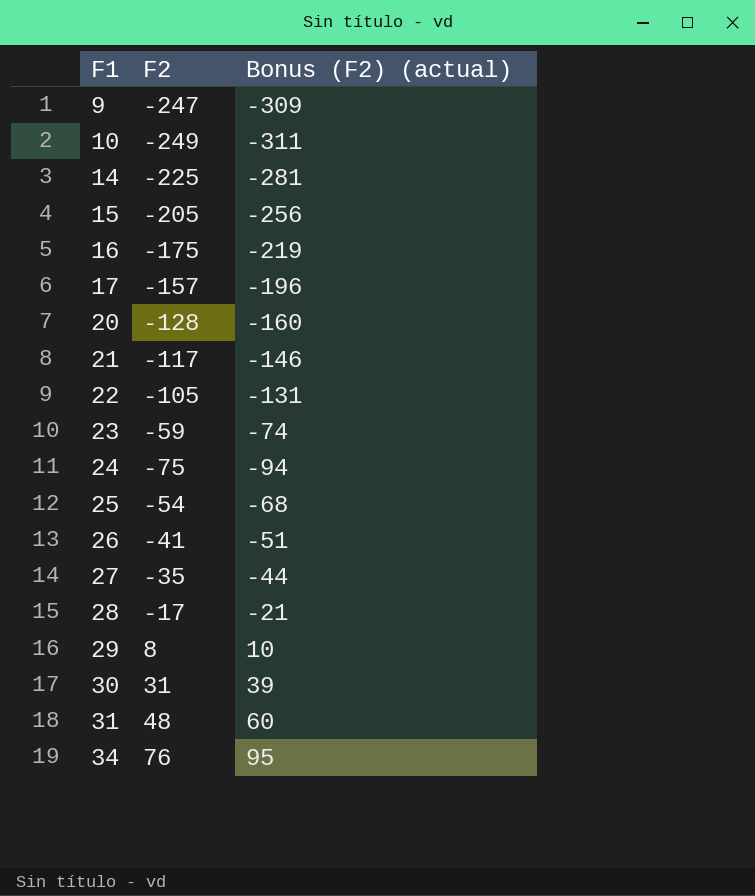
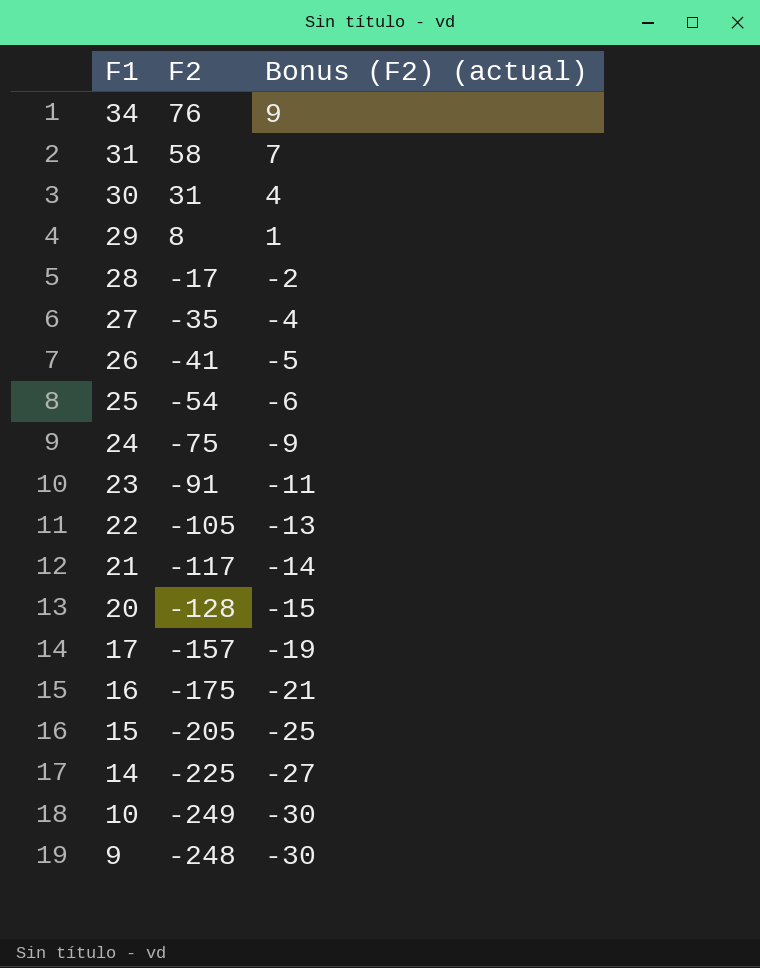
row order: F1 ascending -> F1 descending
column Bonus (F2) (actual) | formula: [F2] * 1.25 -> [F2] * 0.12
31 | F2: 48 -> 58
23 | F2: -59 -> -91
9 | F2: -247 -> -248

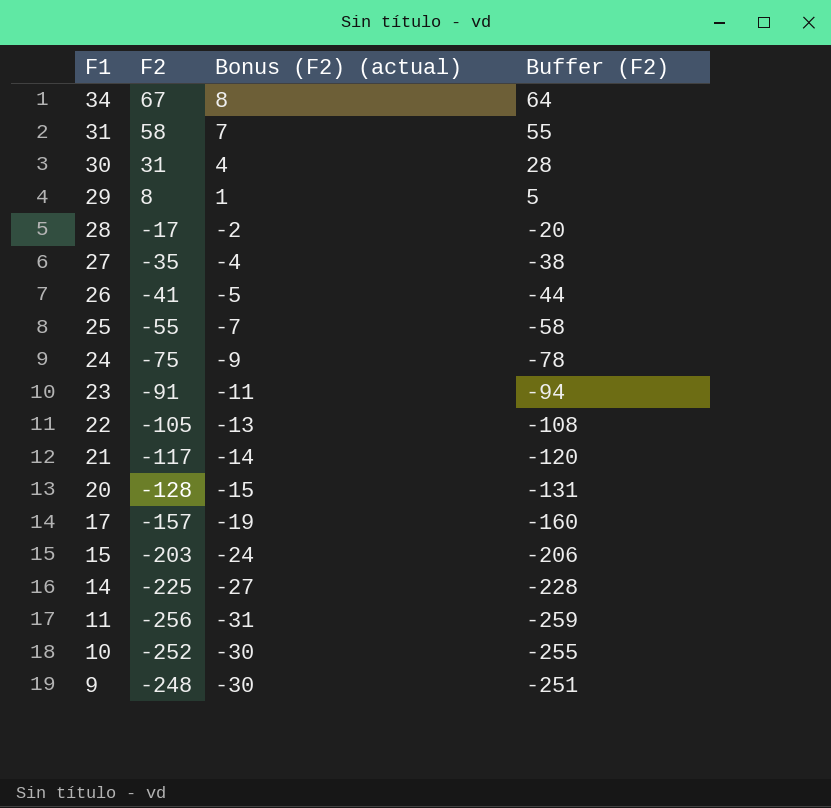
column Buffer (F2) | formula: none -> [F2] - 3
row 16: -175 | -21 -> none
34 | F2: 76 -> 67
34 | Bonus (F2) (actual): 9 -> 8
25 | F2: -54 -> -55
25 | Bonus (F2) (actual): -6 -> -7
15 | F2: -205 -> -203
15 | Bonus (F2) (actual): -25 -> -24
row 11: none -> -256 | -31 | -259
10 | F2: -249 -> -252

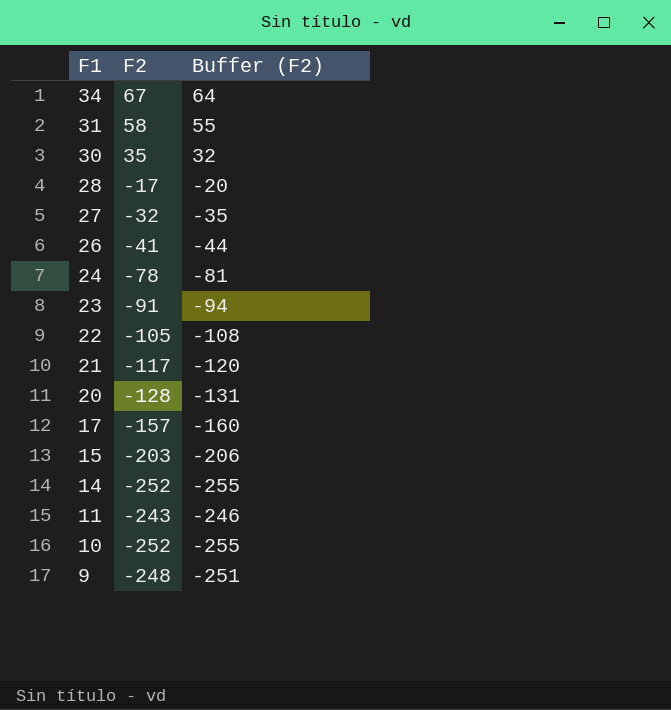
column Bonus (F2) (actual) | formula: [F2] * 0.12 -> none
row 29: 8 | 1 | 5 -> none
row 25: -55 | -7 | -58 -> none
30 | F2: 31 -> 35
30 | Buffer (F2): 28 -> 32
27 | F2: -35 -> -32
27 | Buffer (F2): -38 -> -35
24 | F2: -75 -> -78
24 | Buffer (F2): -78 -> -81
14 | F2: -225 -> -252
14 | Buffer (F2): -228 -> -255
11 | F2: -256 -> -243
11 | Buffer (F2): -259 -> -246

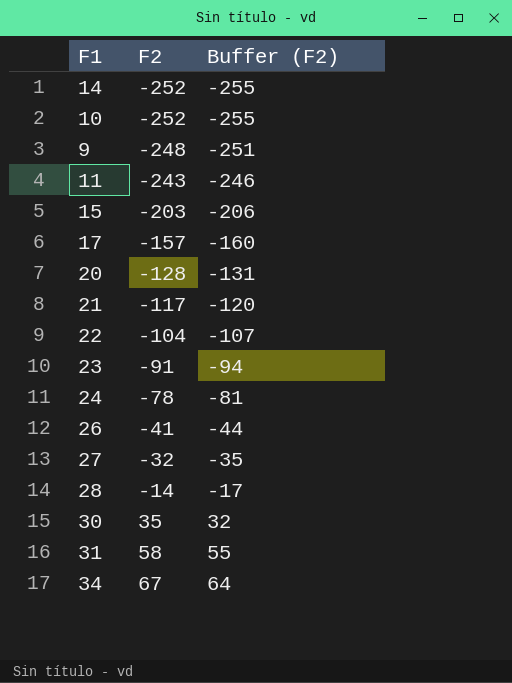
row order: F1 descending -> F2 ascending
22 | F2: -105 -> -104
22 | Buffer (F2): -108 -> -107
28 | F2: -17 -> -14
28 | Buffer (F2): -20 -> -17

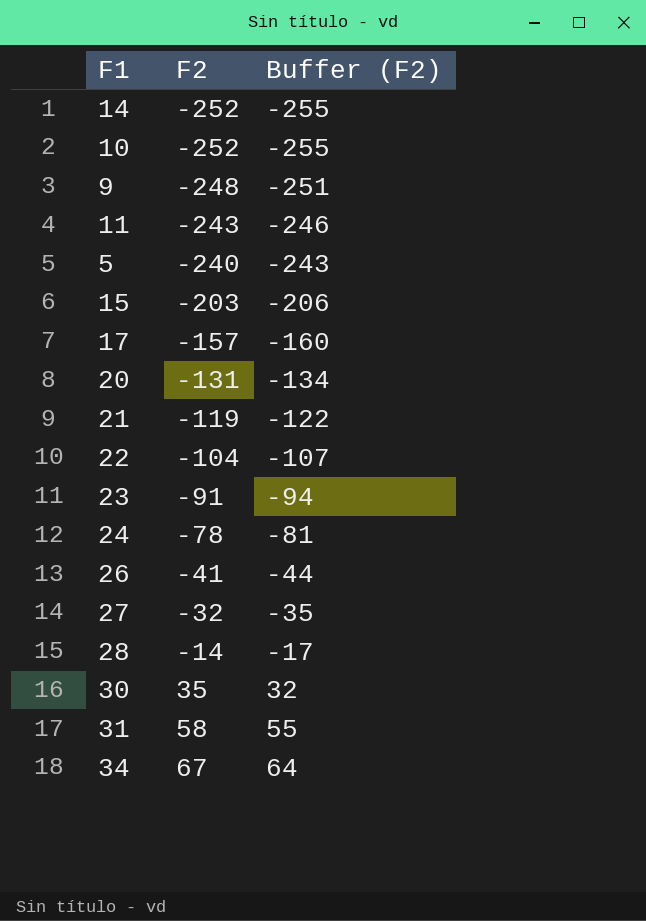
row 5: none -> -240 | -243
20 | F2: -128 -> -131
20 | Buffer (F2): -131 -> -134
21 | F2: -117 -> -119
21 | Buffer (F2): -120 -> -122

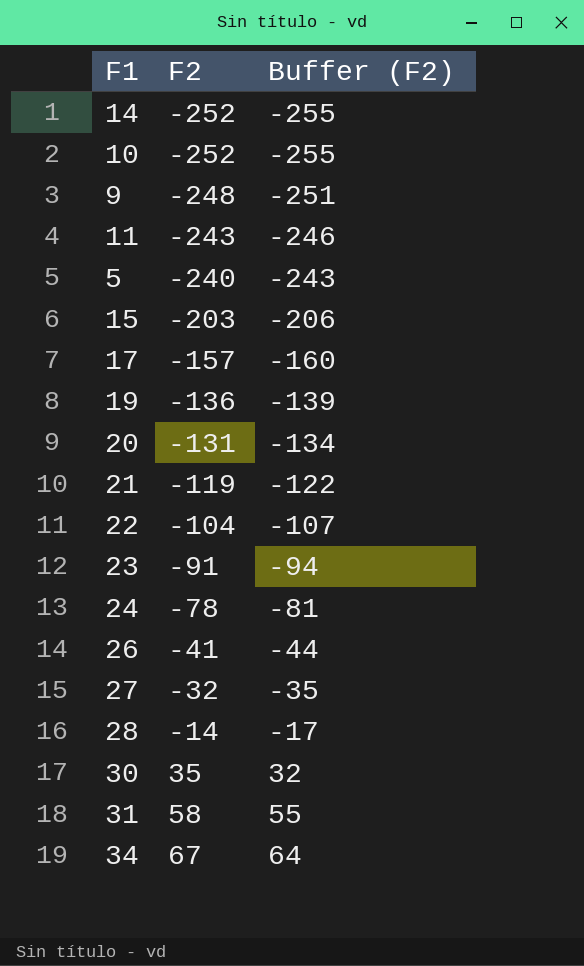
row 19: none -> -136 | -139

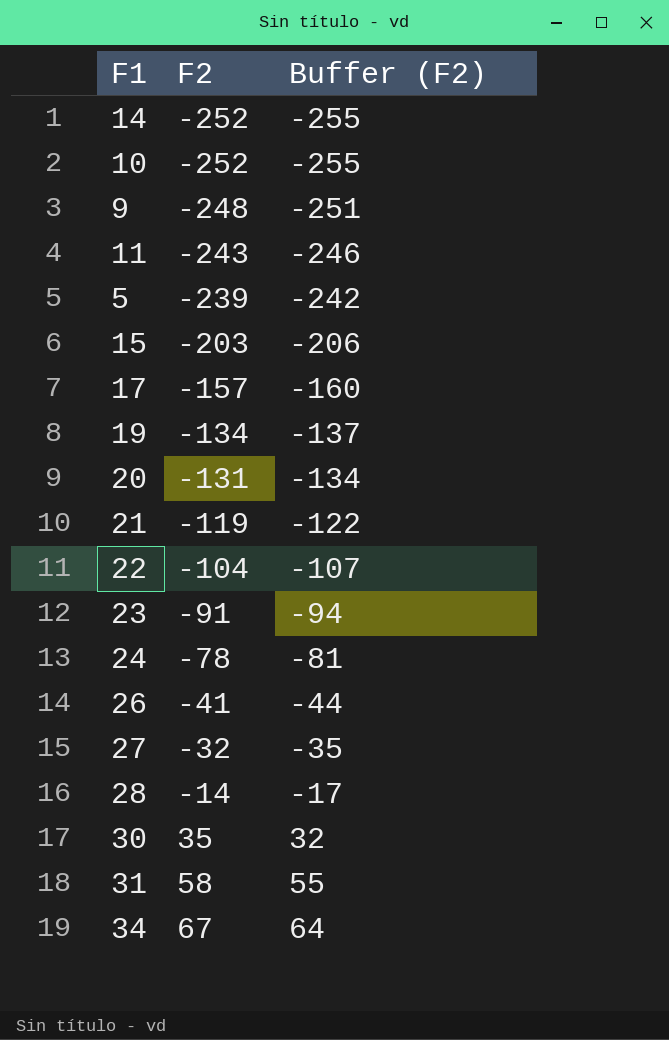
5 | F2: -240 -> -239
5 | Buffer (F2): -243 -> -242
19 | F2: -136 -> -134
19 | Buffer (F2): -139 -> -137

